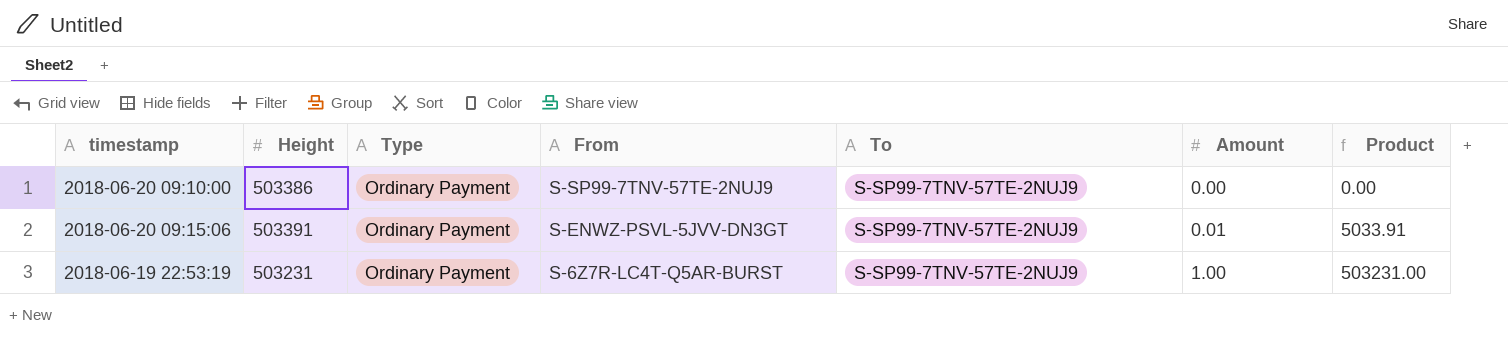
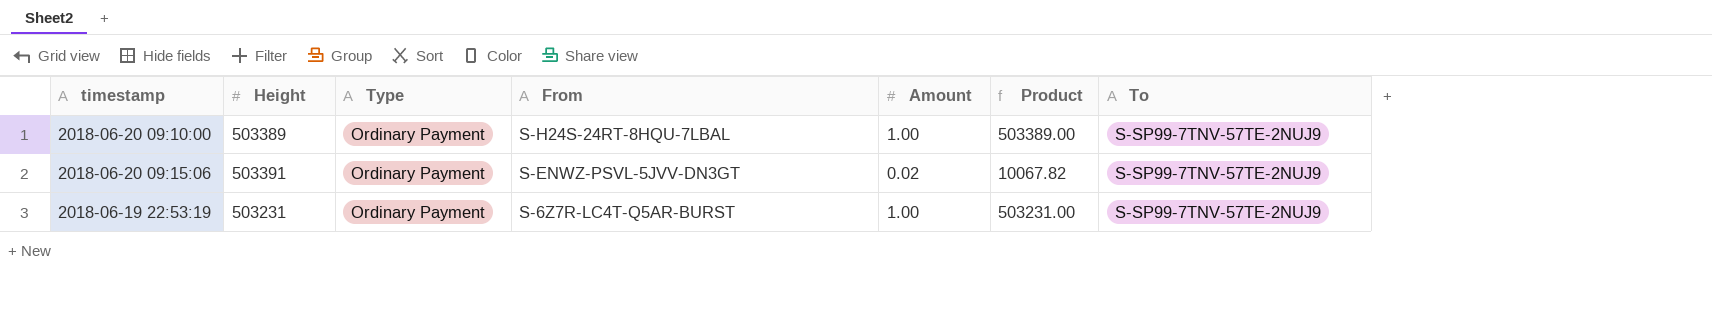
column To | position: 5 -> 7
2018-06-20 09:10:00 | Height: 503386 -> 503389
2018-06-20 09:10:00 | From: S-SP99-7TNV-57TE-2NUJ9 -> S-H24S-24RT-8HQU-7LBAL
2018-06-20 09:10:00 | Amount: 0.00 -> 1.00
2018-06-20 09:10:00 | Product: 0.00 -> 503389.00
2018-06-20 09:15:06 | Amount: 0.01 -> 0.02
2018-06-20 09:15:06 | Product: 5033.91 -> 10067.82

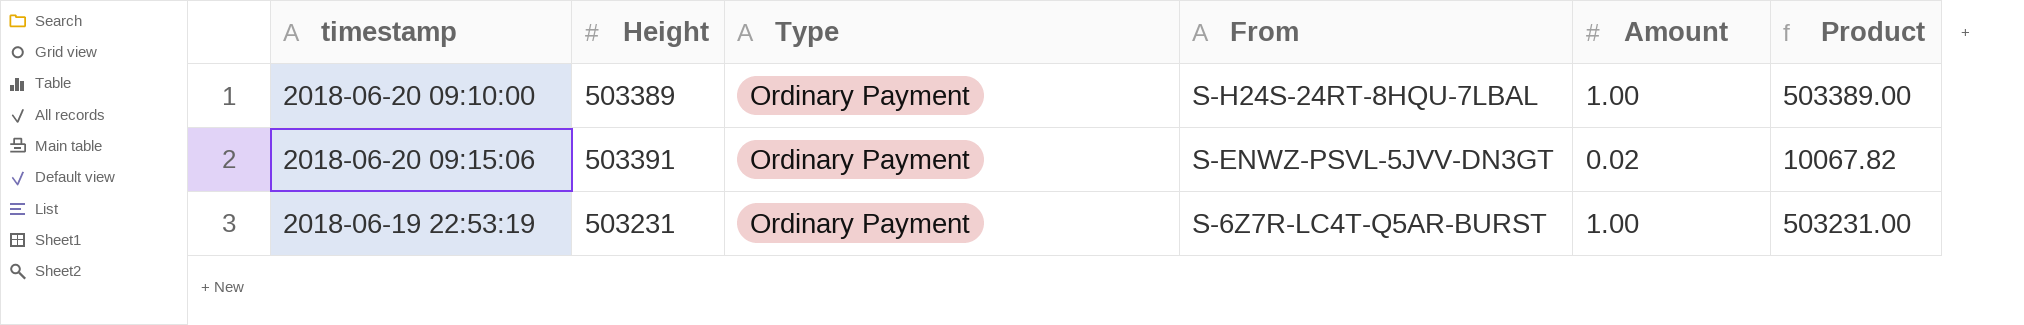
column To | position: 7 -> none

